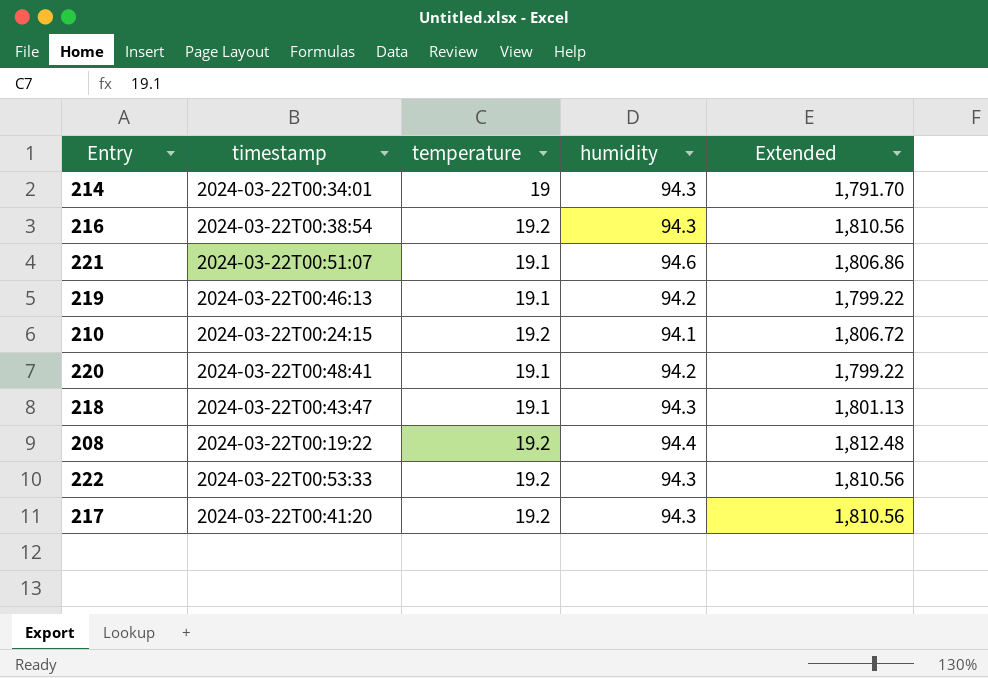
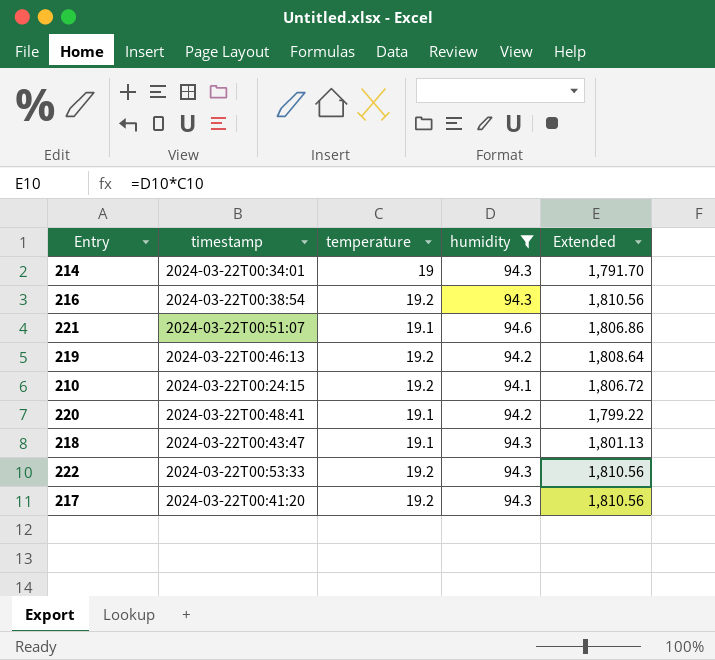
filter: none -> humidity != 94.4
219 | temperature: 19.1 -> 19.2
219 | Extended: 1,799.22 -> 1,808.64

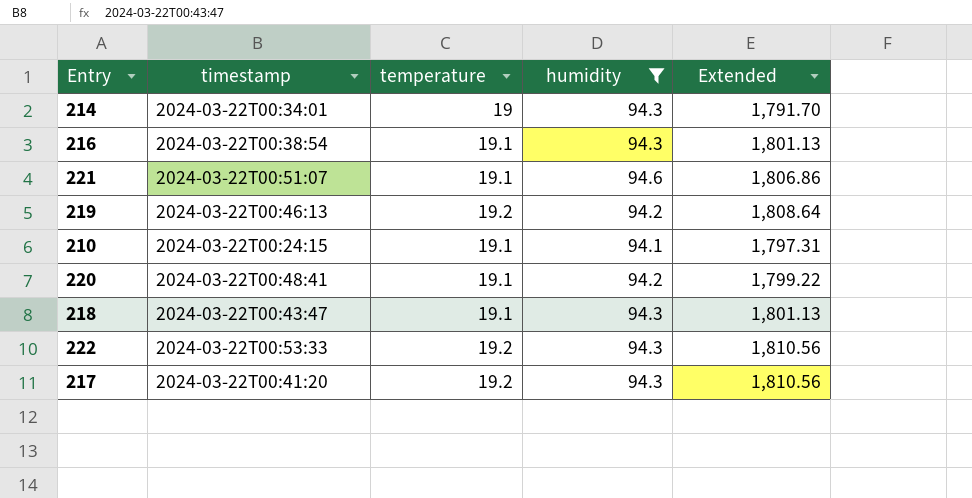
216 | temperature: 19.2 -> 19.1
216 | Extended: 1,810.56 -> 1,801.13
210 | temperature: 19.2 -> 19.1
210 | Extended: 1,806.72 -> 1,797.31

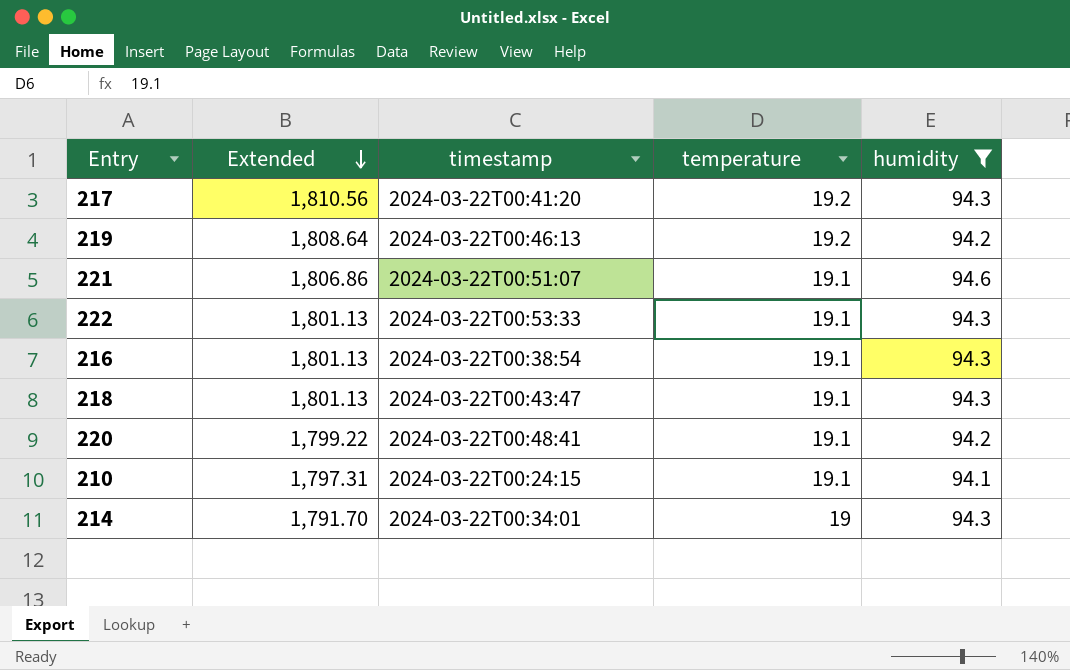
row order: none -> Extended descending
column Extended | position: 5 -> 2
222 | Extended: 1,810.56 -> 1,801.13
222 | temperature: 19.2 -> 19.1

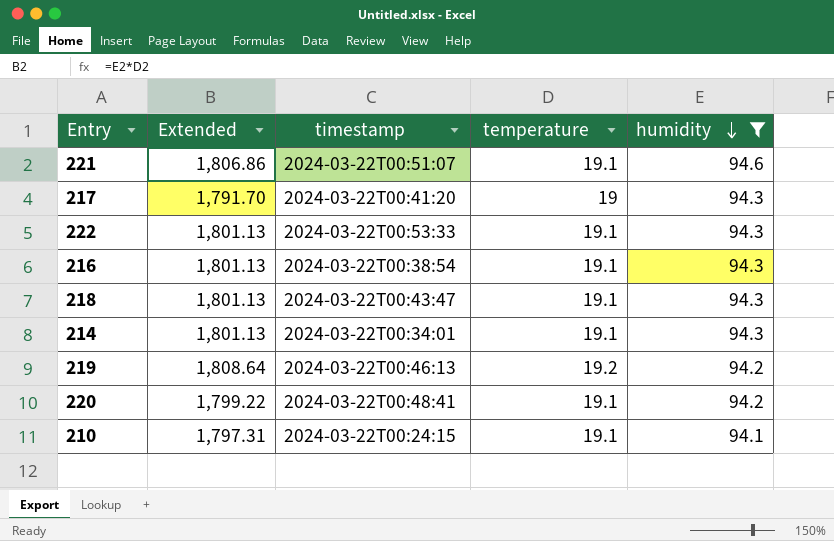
row order: Extended descending -> humidity descending
217 | Extended: 1,810.56 -> 1,791.70
217 | temperature: 19.2 -> 19
214 | Extended: 1,791.70 -> 1,801.13
214 | temperature: 19 -> 19.1

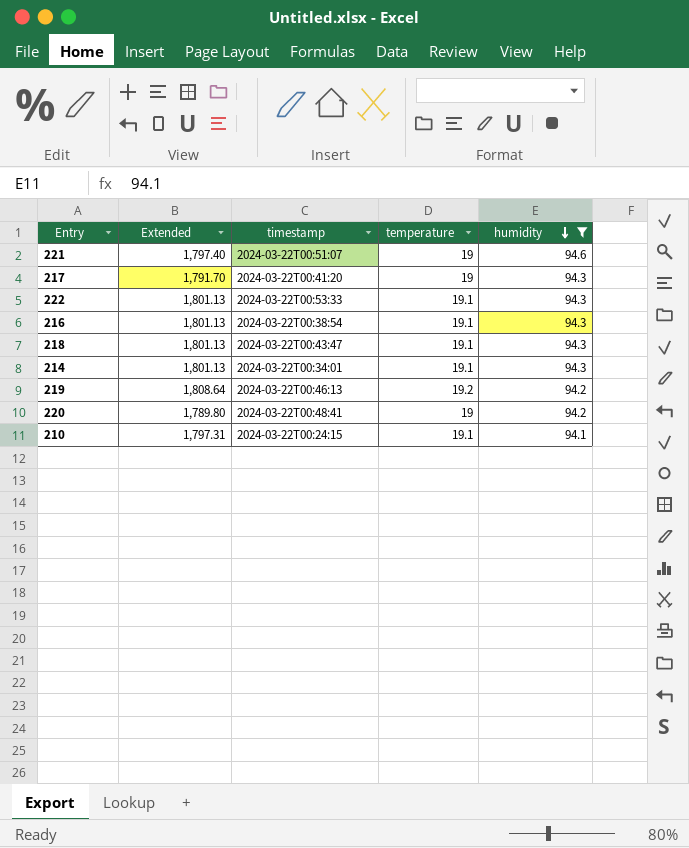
221 | Extended: 1,806.86 -> 1,797.40
221 | temperature: 19.1 -> 19
220 | Extended: 1,799.22 -> 1,789.80
220 | temperature: 19.1 -> 19

